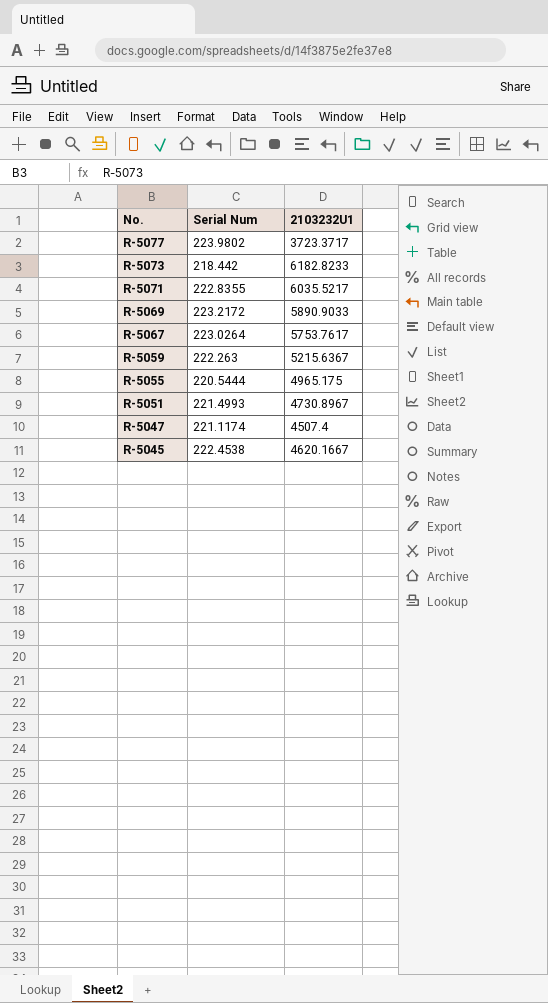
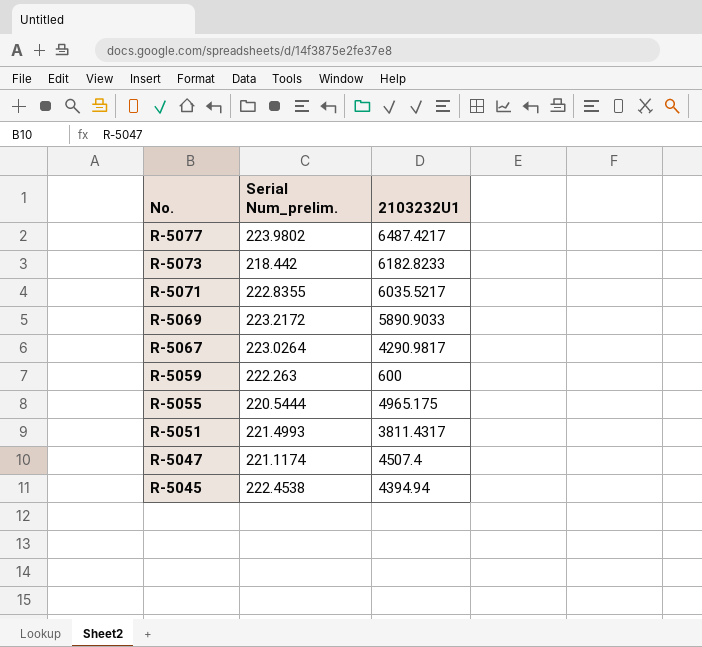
column name: Serial Num -> Serial Num_prelim.
R-5077 | 2103232U1: 3723.3717 -> 6487.4217
R-5067 | 2103232U1: 5753.7617 -> 4290.9817
R-5059 | 2103232U1: 5215.6367 -> 600
R-5051 | 2103232U1: 4730.8967 -> 3811.4317
R-5045 | 2103232U1: 4620.1667 -> 4394.94

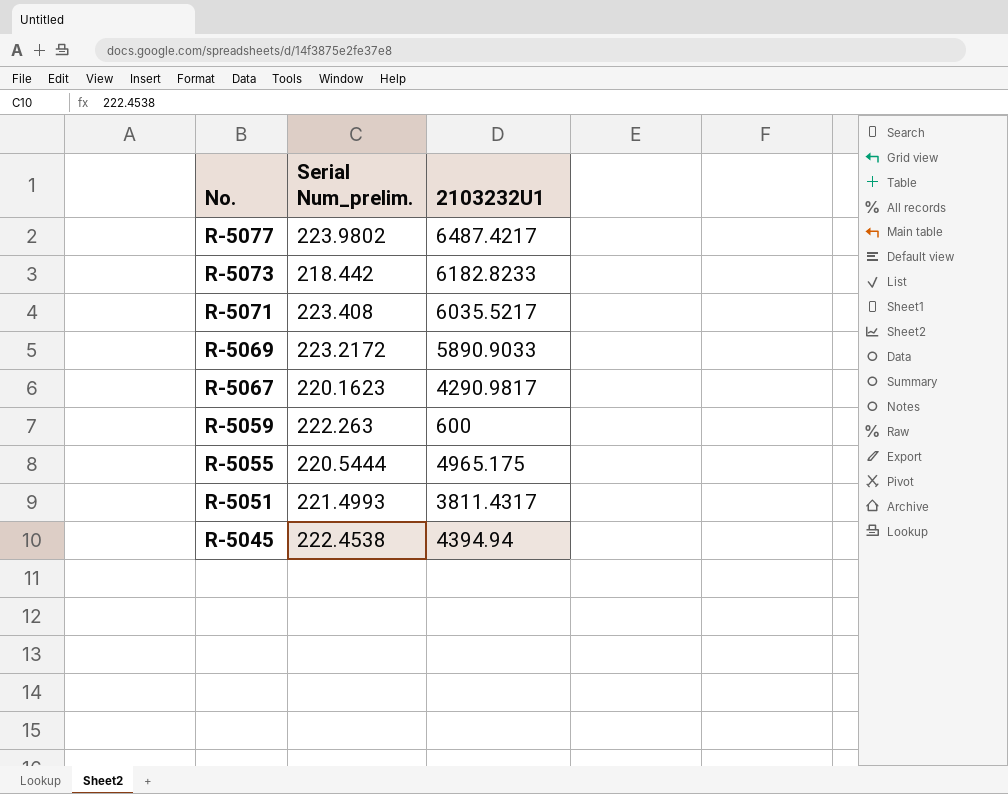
row R-5047: 221.1174 | 4507.4 -> none
R-5071 | Serial Num_prelim.: 222.8355 -> 223.408
R-5067 | Serial Num_prelim.: 223.0264 -> 220.1623

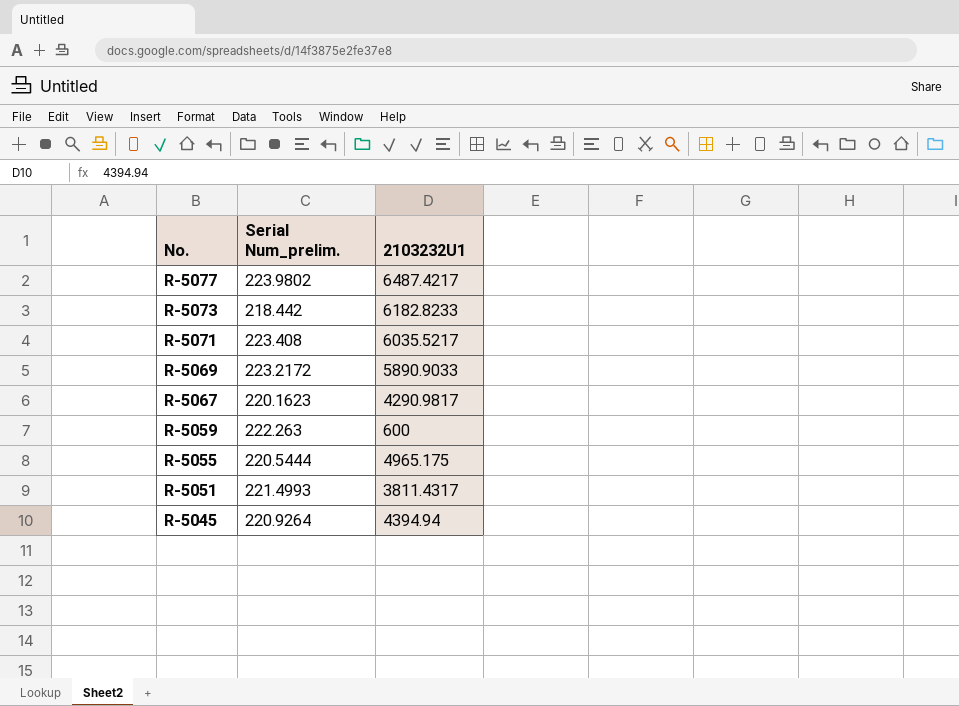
R-5045 | Serial Num_prelim.: 222.4538 -> 220.9264

